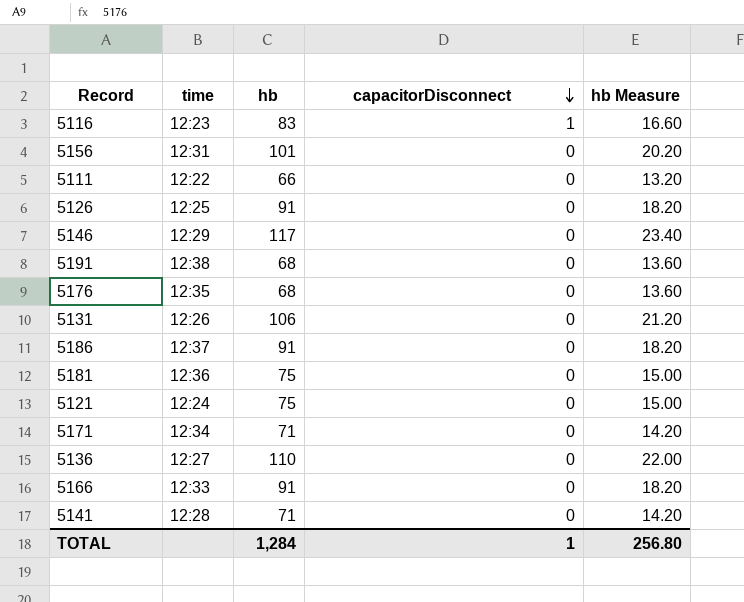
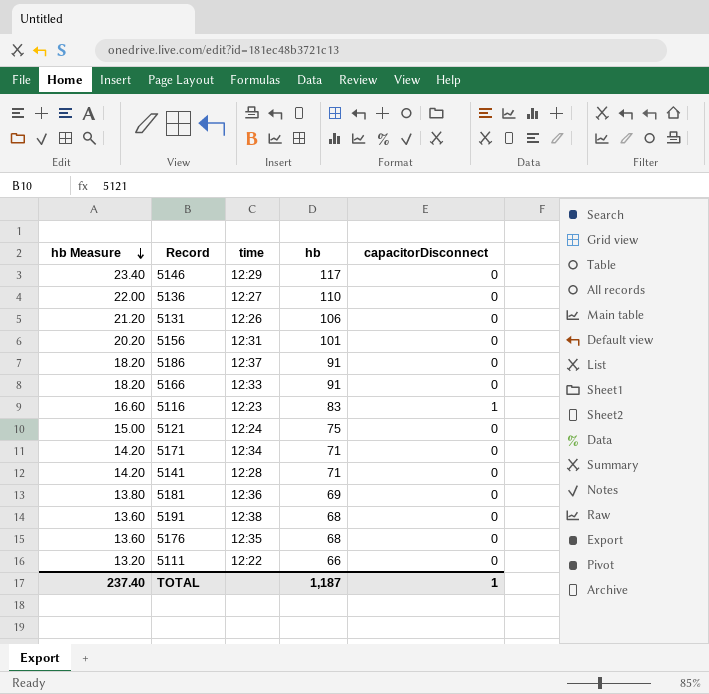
row order: capacitorDisconnect descending -> hb Measure descending
column hb Measure | position: 5 -> 1
row 5126: 12:25 | 91 | 0 | 18.20 -> none
5181 | hb Measure: 15.00 -> 13.80
5181 | hb: 75 -> 69
TOTAL | hb Measure: 256.80 -> 237.40
TOTAL | hb: 1,284 -> 1,187

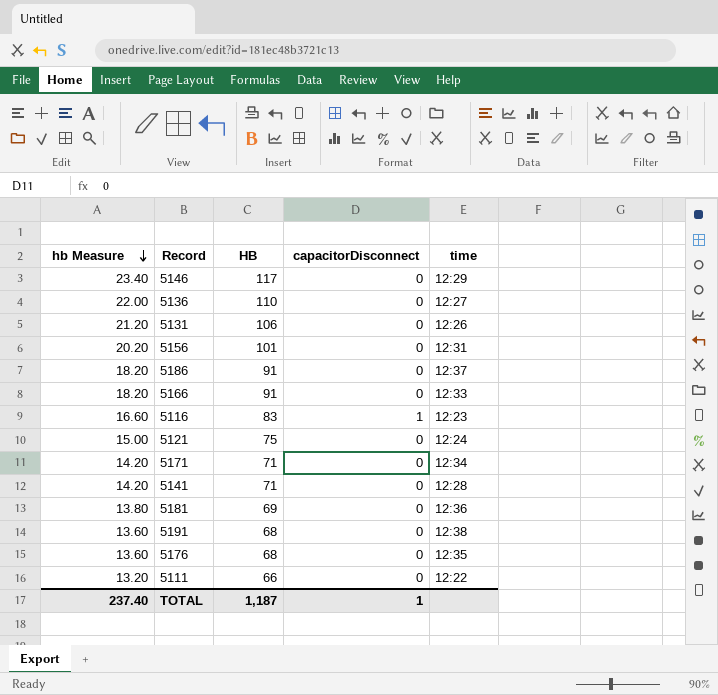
column name: hb -> HB
column time | position: 3 -> 5

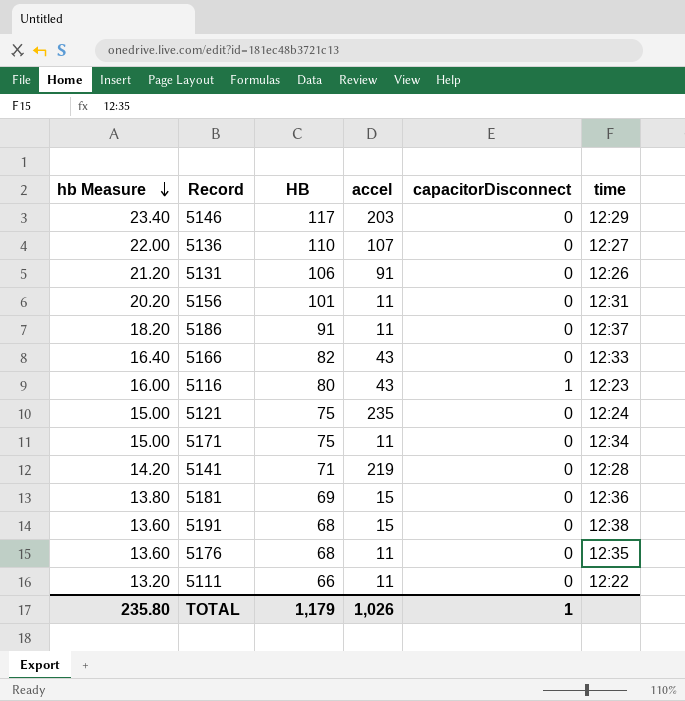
column accel | position: none -> 4
5166 | hb Measure: 18.20 -> 16.40
5166 | HB: 91 -> 82
5116 | hb Measure: 16.60 -> 16.00
5116 | HB: 83 -> 80
5171 | hb Measure: 14.20 -> 15.00
5171 | HB: 71 -> 75
TOTAL | hb Measure: 237.40 -> 235.80
TOTAL | HB: 1,187 -> 1,179

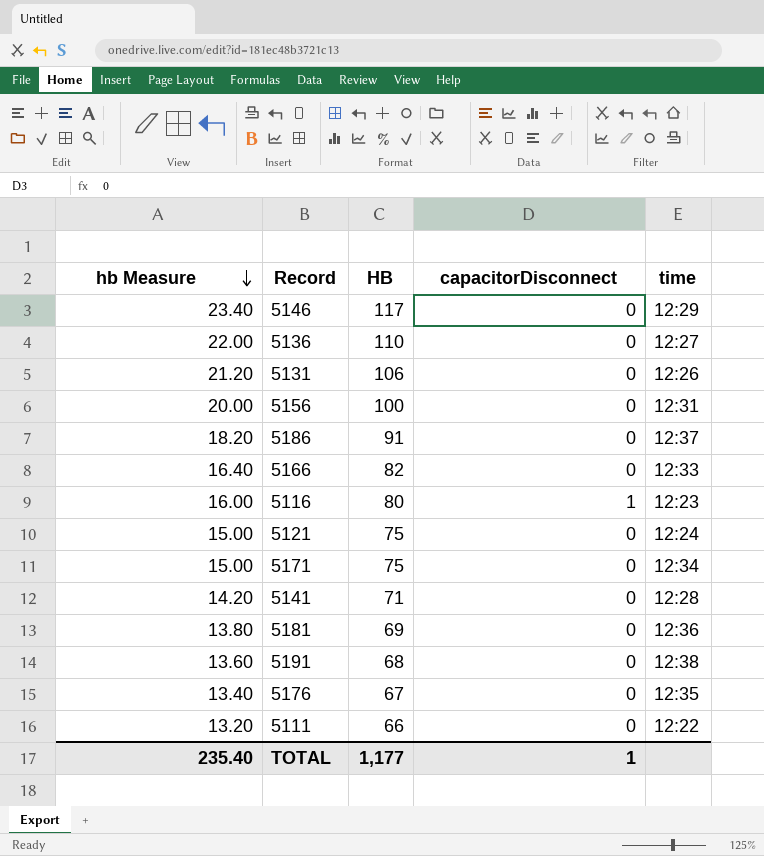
column accel | position: 4 -> none
5156 | hb Measure: 20.20 -> 20.00
5156 | HB: 101 -> 100
5176 | hb Measure: 13.60 -> 13.40
5176 | HB: 68 -> 67
TOTAL | hb Measure: 235.80 -> 235.40
TOTAL | HB: 1,179 -> 1,177

